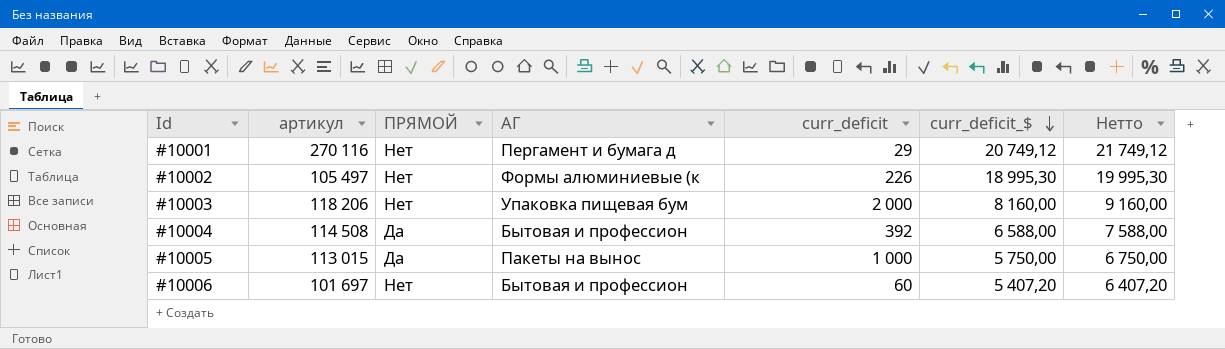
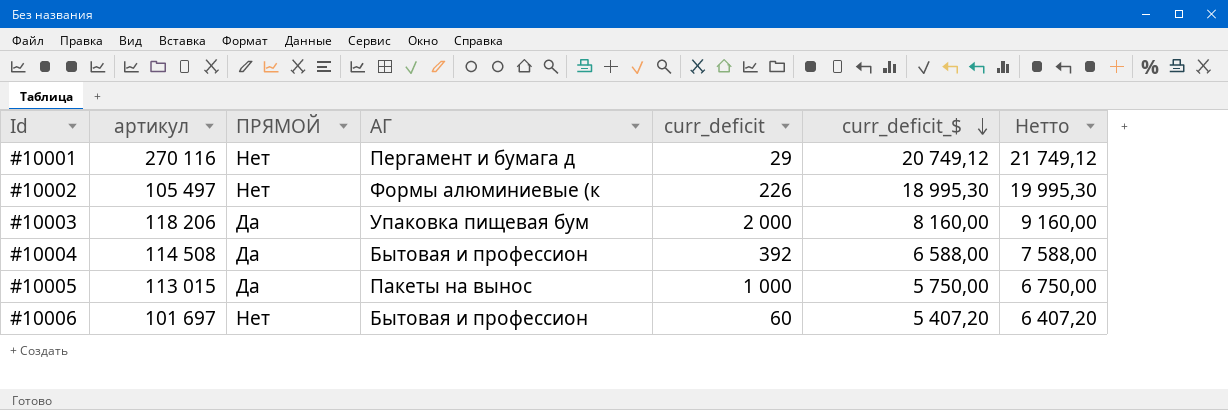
#10003 | ПРЯМОЙ: Нет -> Да

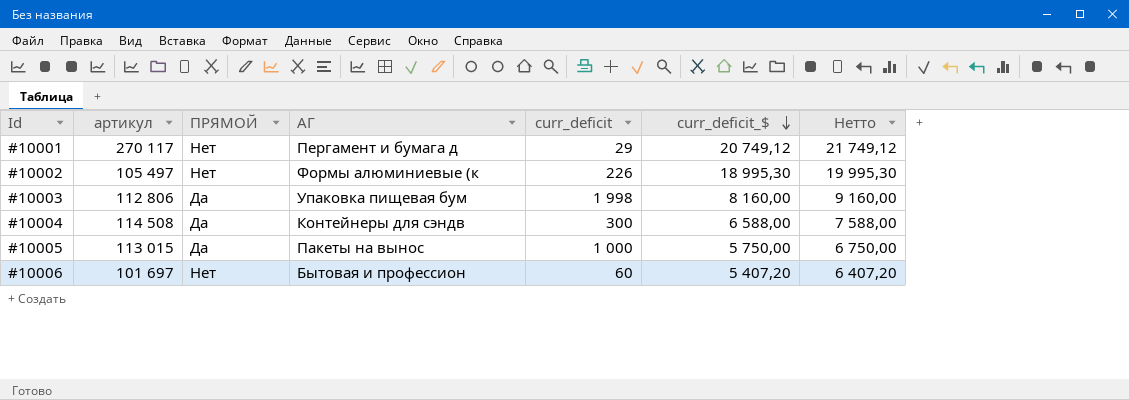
#10001 | артикул: 270 116 -> 270 117
#10003 | артикул: 118 206 -> 112 806
#10003 | curr_deficit: 2 000 -> 1 998
#10004 | АГ: Бытовая и профессион -> Контейнеры для сэндв
#10004 | curr_deficit: 392 -> 300

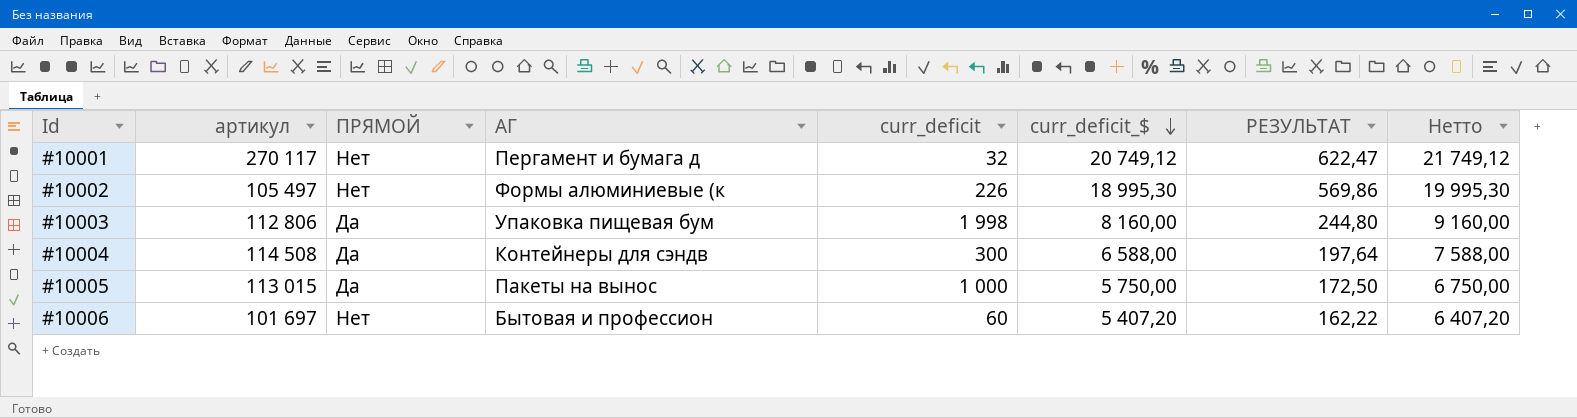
column РЕЗУЛЬТАТ | formula: none -> [curr_deficit_$] * 0,03
#10001 | curr_deficit: 29 -> 32

